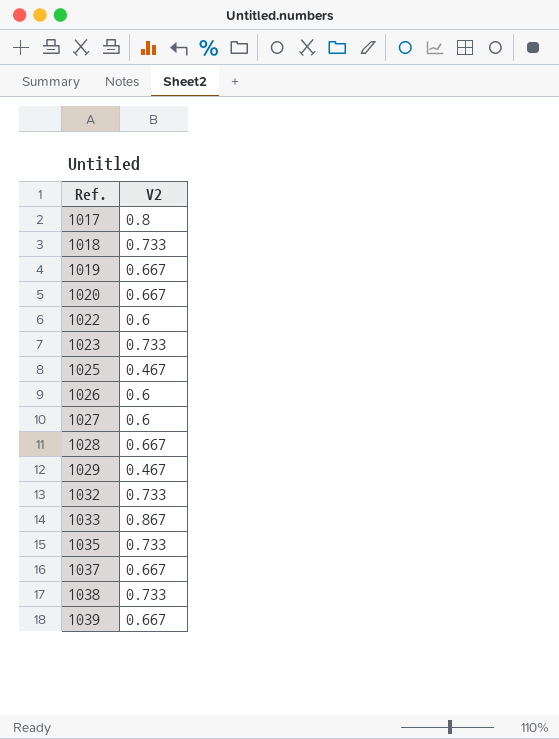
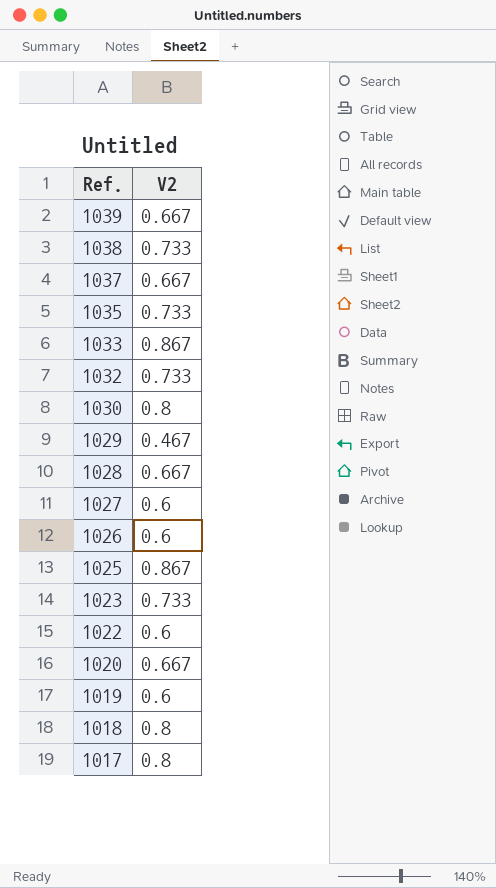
row order: Ref. ascending -> Ref. descending
row 1030: none -> 0.8
1025 | V2: 0.467 -> 0.867
1019 | V2: 0.667 -> 0.6
1018 | V2: 0.733 -> 0.8

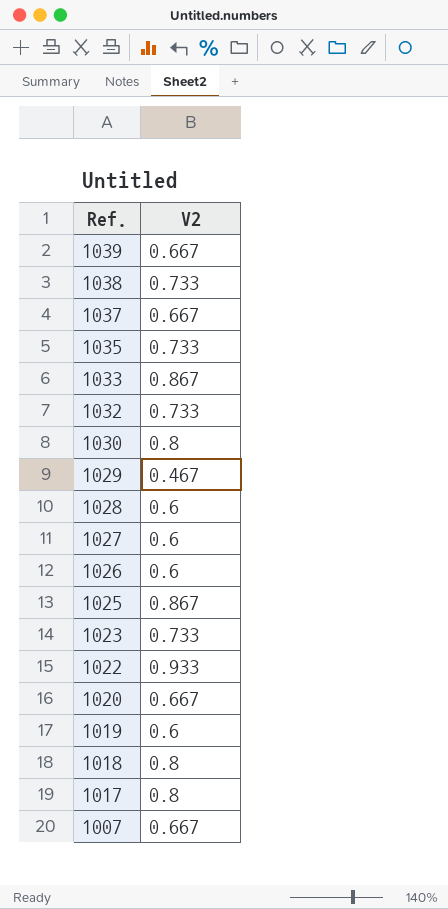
1028 | V2: 0.667 -> 0.6
1022 | V2: 0.6 -> 0.933
row 1007: none -> 0.667

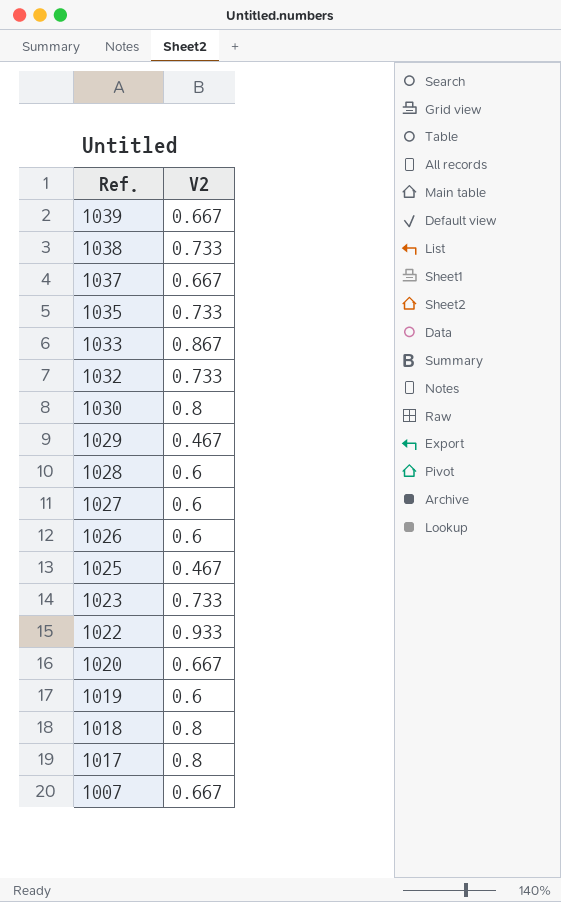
1025 | V2: 0.867 -> 0.467

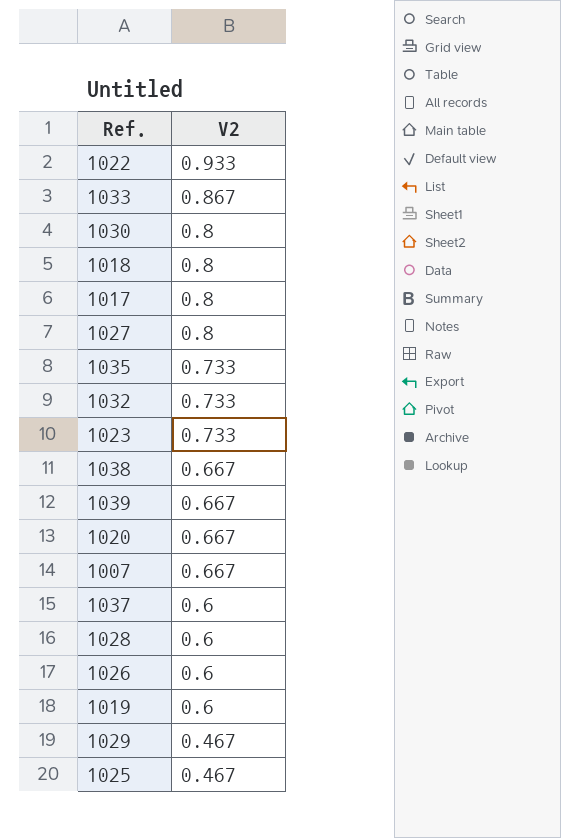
row order: Ref. descending -> V2 descending
1027 | V2: 0.6 -> 0.8
1038 | V2: 0.733 -> 0.667
1037 | V2: 0.667 -> 0.6

